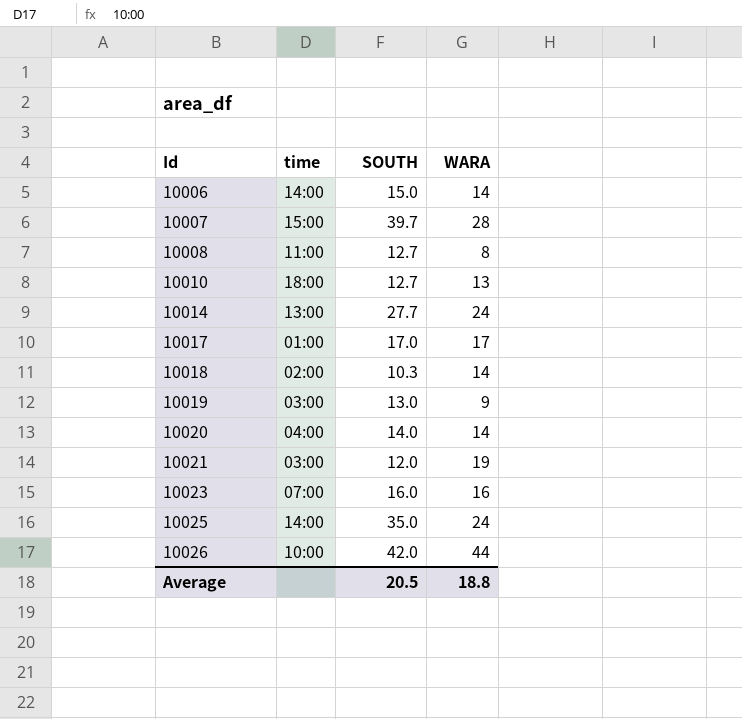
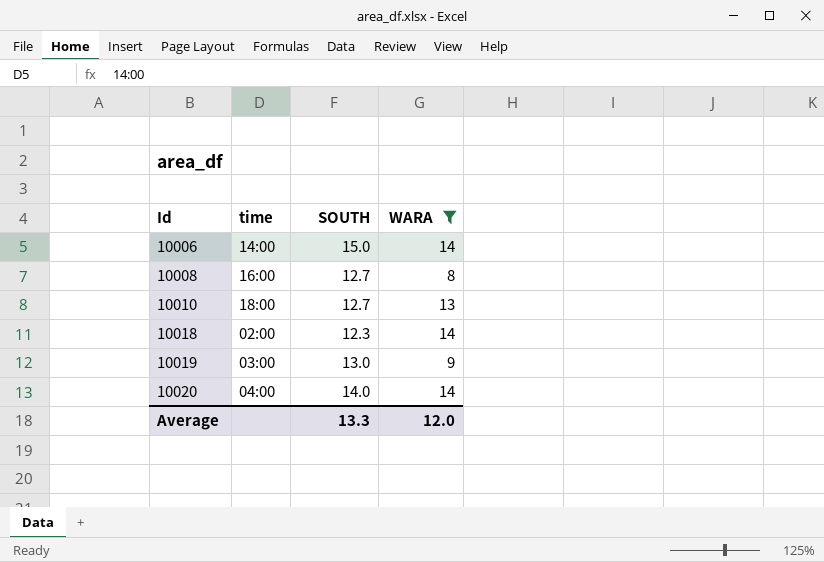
filter: none -> WARA <= 14
10008 | time: 11:00 -> 16:00
10018 | SOUTH: 10.3 -> 12.3
Average | SOUTH: 20.5 -> 13.3
Average | WARA: 18.8 -> 12.0

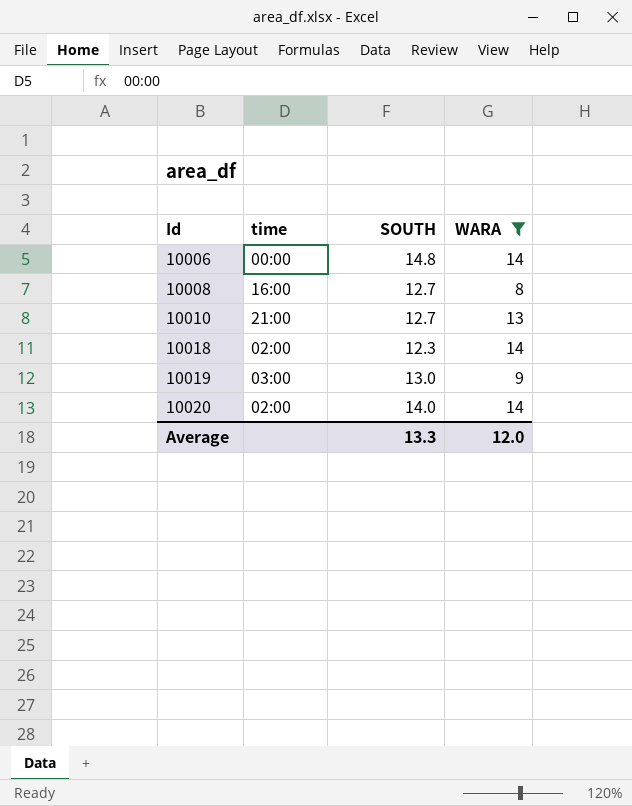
10006 | time: 14:00 -> 00:00
10006 | SOUTH: 15.0 -> 14.8
10010 | time: 18:00 -> 21:00
10020 | time: 04:00 -> 02:00

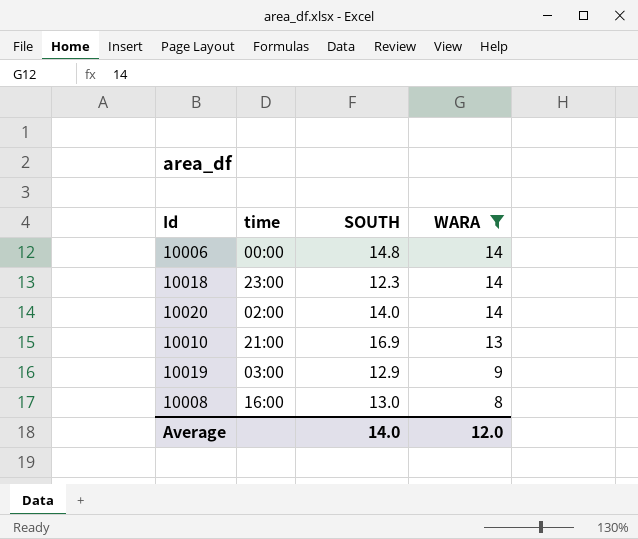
row order: Id ascending -> WARA descending
10018 | time: 02:00 -> 23:00
10010 | SOUTH: 12.7 -> 16.9
10019 | SOUTH: 13.0 -> 12.9
10008 | SOUTH: 12.7 -> 13.0
Average | SOUTH: 13.3 -> 14.0

